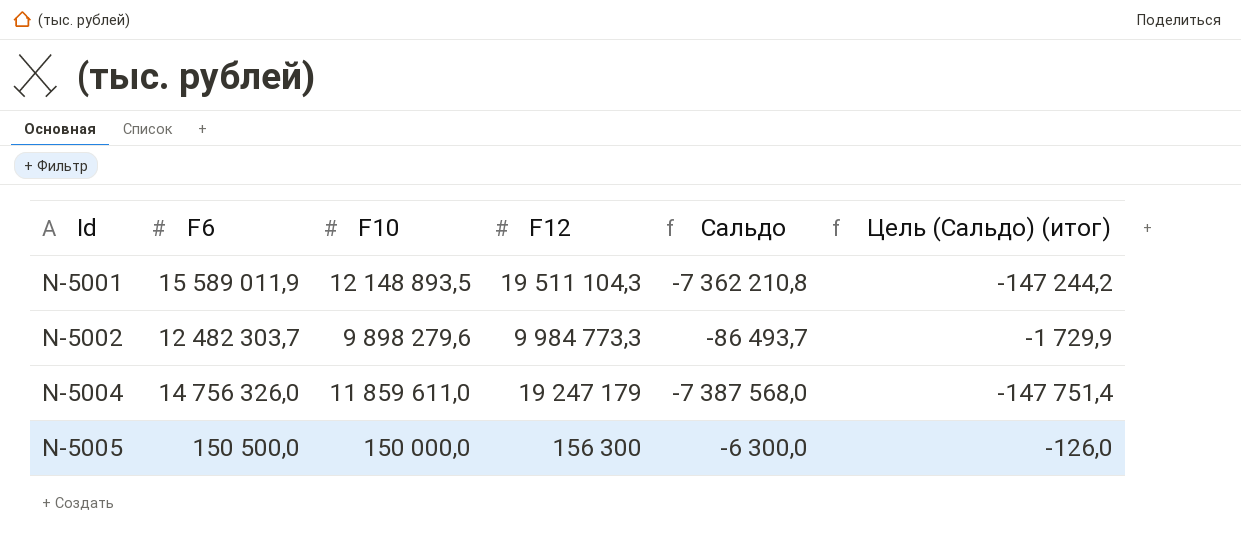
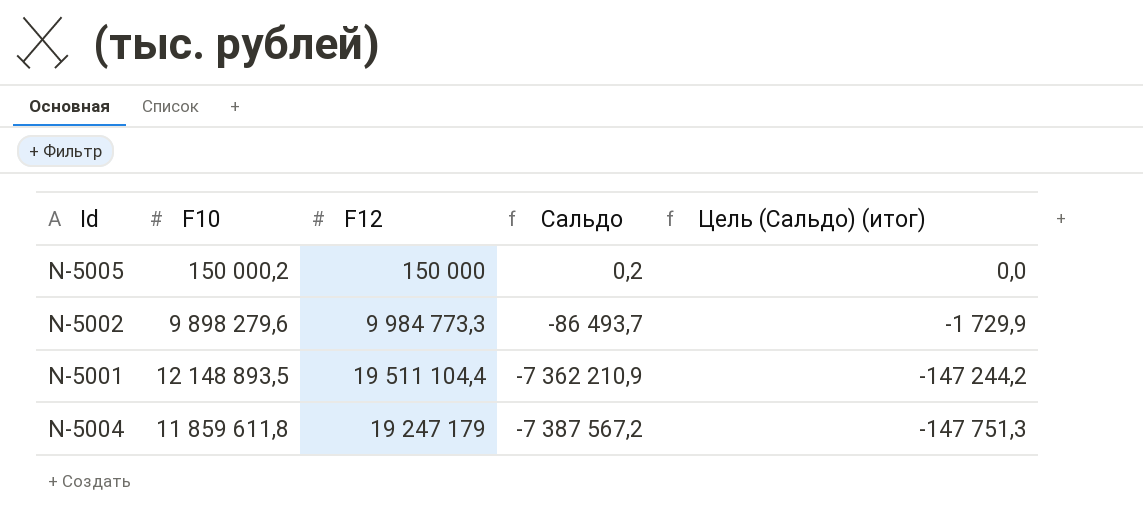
row order: Id ascending -> Сальдо descending
column F6 | position: 2 -> none
N-5005 | F10: 150 000,0 -> 150 000,2
N-5005 | F12: 156 300 -> 150 000
N-5005 | Сальдо: -6 300,0 -> 0,2
N-5005 | Цель (Сальдо) (итог): -126,0 -> 0,0
N-5001 | F12: 19 511 104,3 -> 19 511 104,4
N-5001 | Сальдо: -7 362 210,8 -> -7 362 210,9
N-5004 | F10: 11 859 611,0 -> 11 859 611,8
N-5004 | Сальдо: -7 387 568,0 -> -7 387 567,2
N-5004 | Цель (Сальдо) (итог): -147 751,4 -> -147 751,3

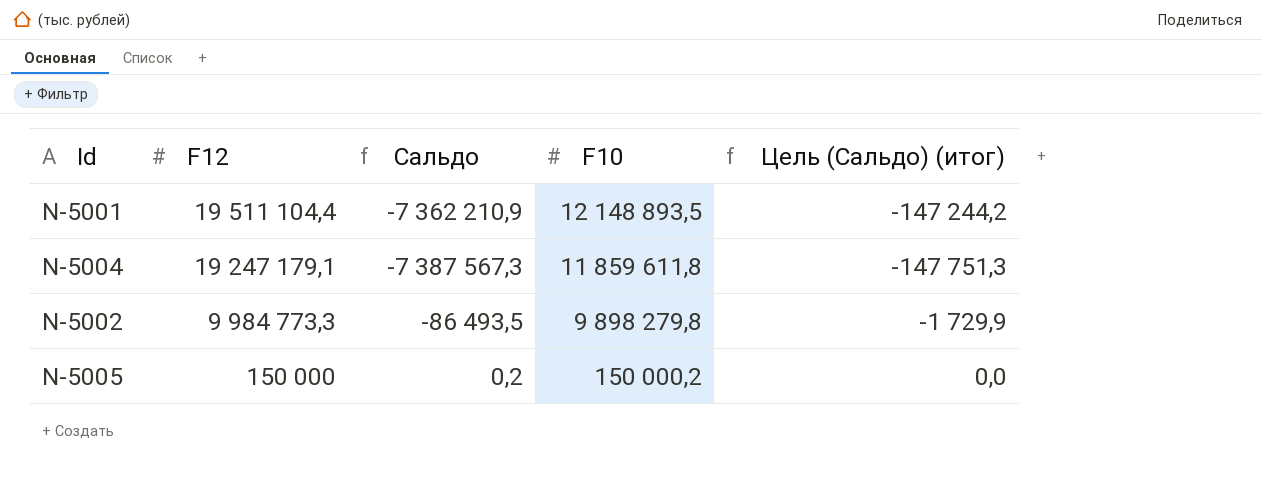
row order: Сальдо descending -> F12 descending
column F10 | position: 2 -> 4
N-5004 | F12: 19 247 179 -> 19 247 179,1
N-5004 | Сальдо: -7 387 567,2 -> -7 387 567,3
N-5002 | Сальдо: -86 493,7 -> -86 493,5
N-5002 | F10: 9 898 279,6 -> 9 898 279,8

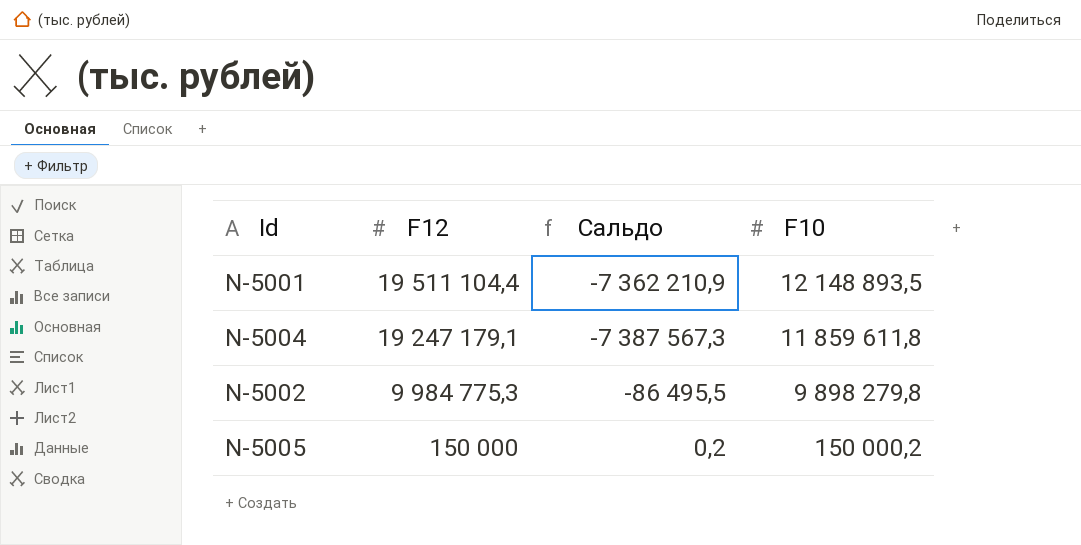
column Цель (Сальдо) (итог) | formula: [Сальдо] * 0,02 -> none
N-5002 | F12: 9 984 773,3 -> 9 984 775,3
N-5002 | Сальдо: -86 493,5 -> -86 495,5

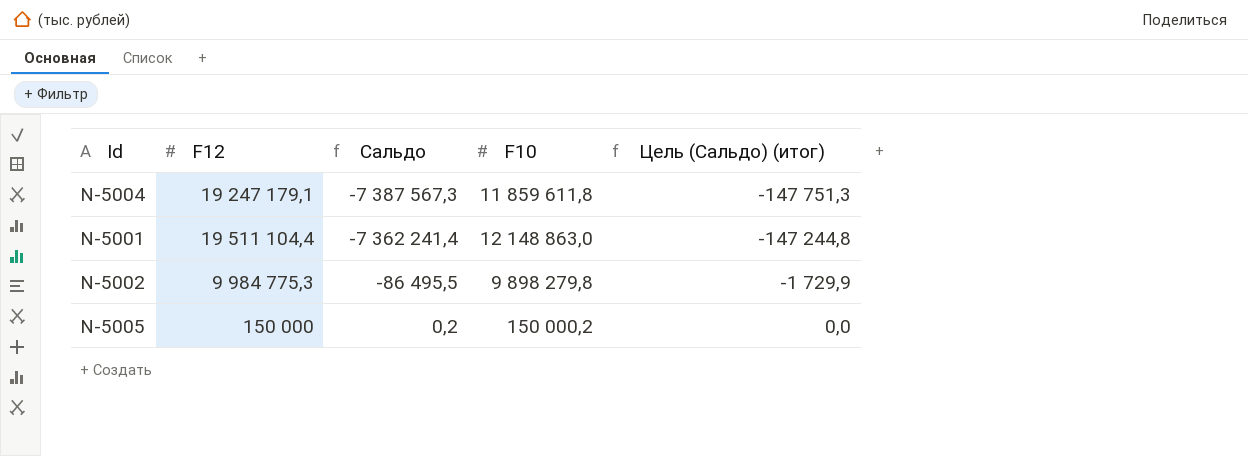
row order: F12 descending -> Сальдо ascending
column Цель (Сальдо) (итог) | formula: none -> [Сальдо] * 0,02
N-5001 | Сальдо: -7 362 210,9 -> -7 362 241,4
N-5001 | F10: 12 148 893,5 -> 12 148 863,0

